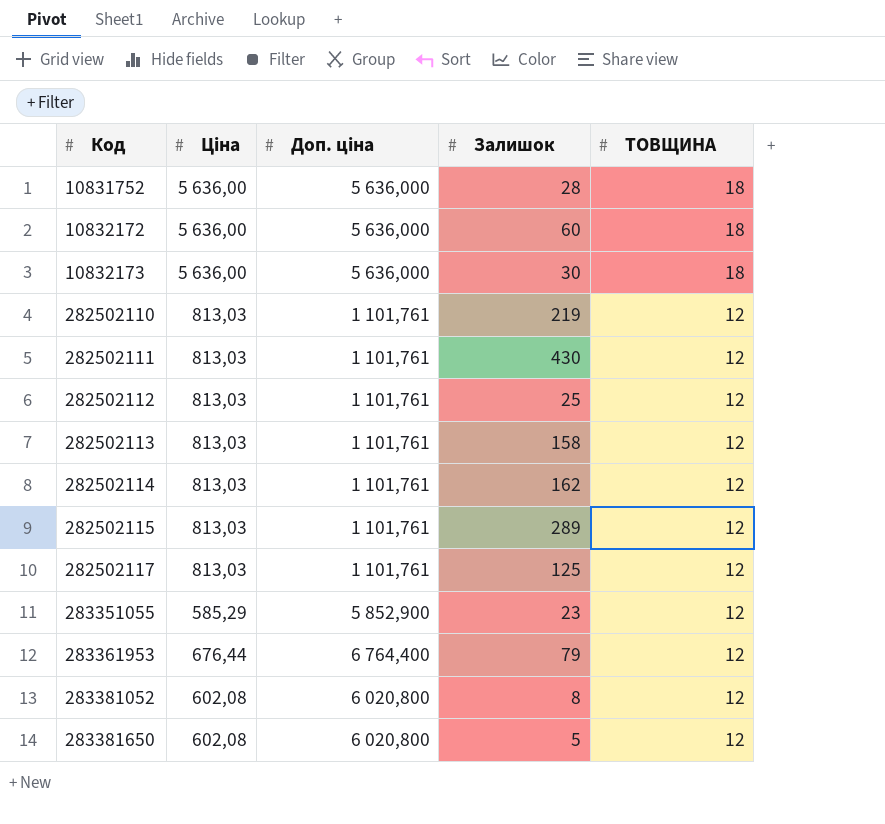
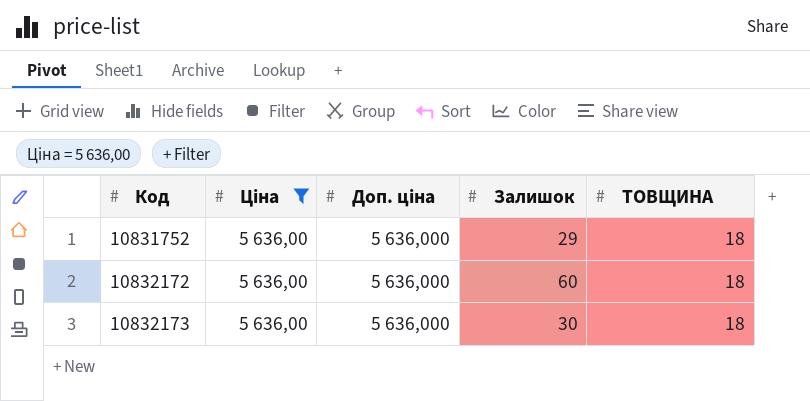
filter: none -> Ціна = 5 636,00
10831752 | Залишок: 28 -> 29

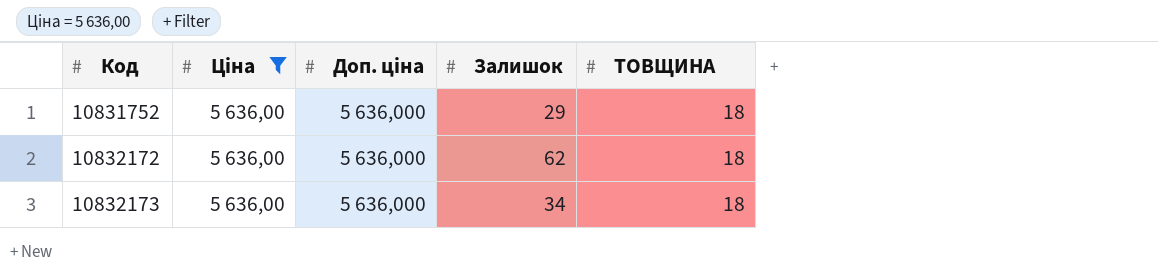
10832172 | Залишок: 60 -> 62
10832173 | Залишок: 30 -> 34

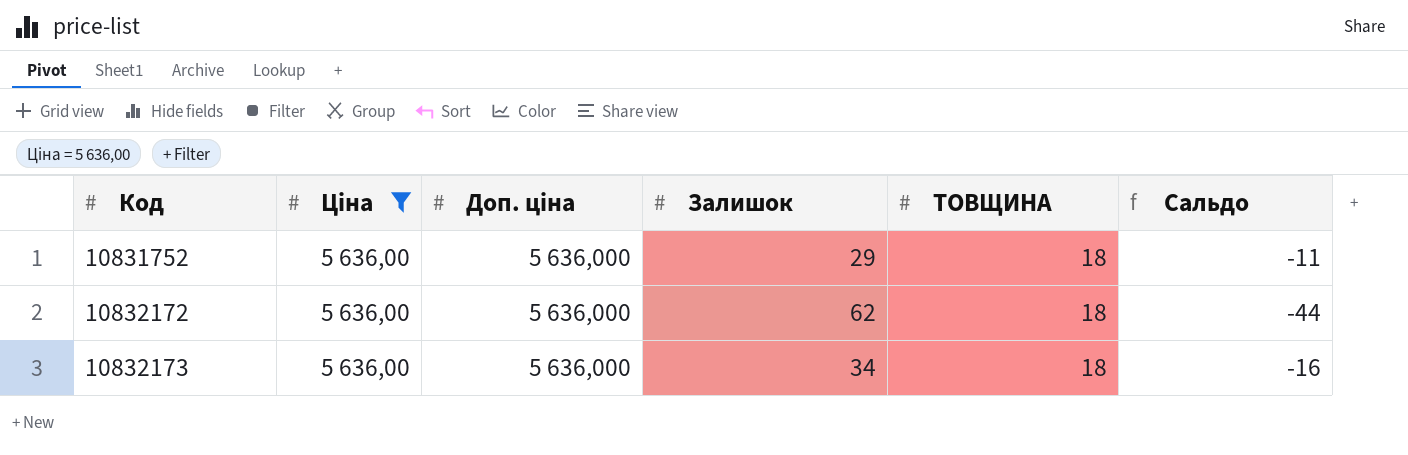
column Сальдо | formula: none -> [ТОВЩИНА] - [Залишок]

